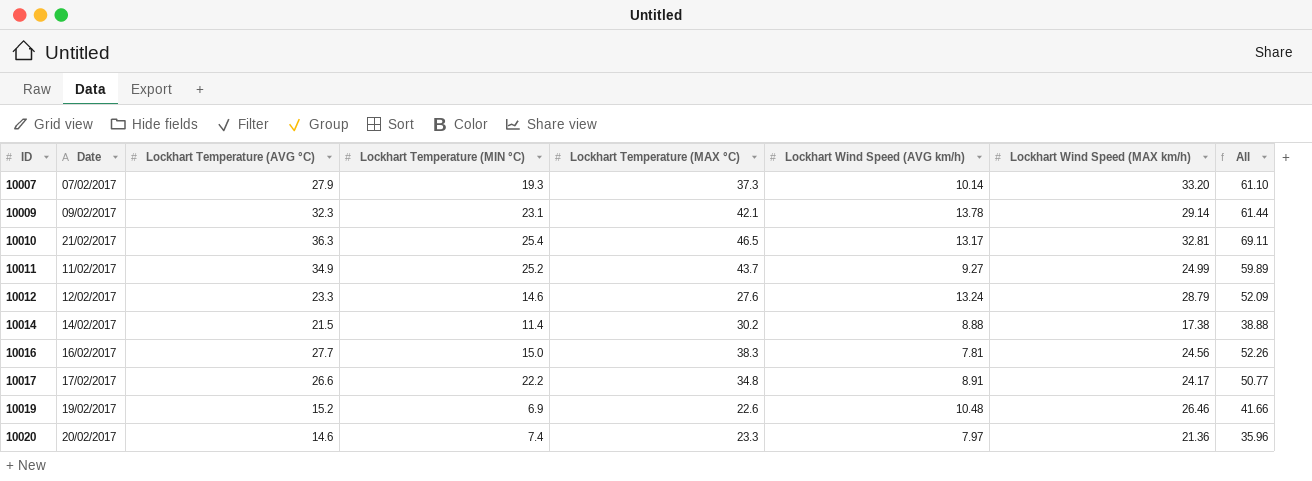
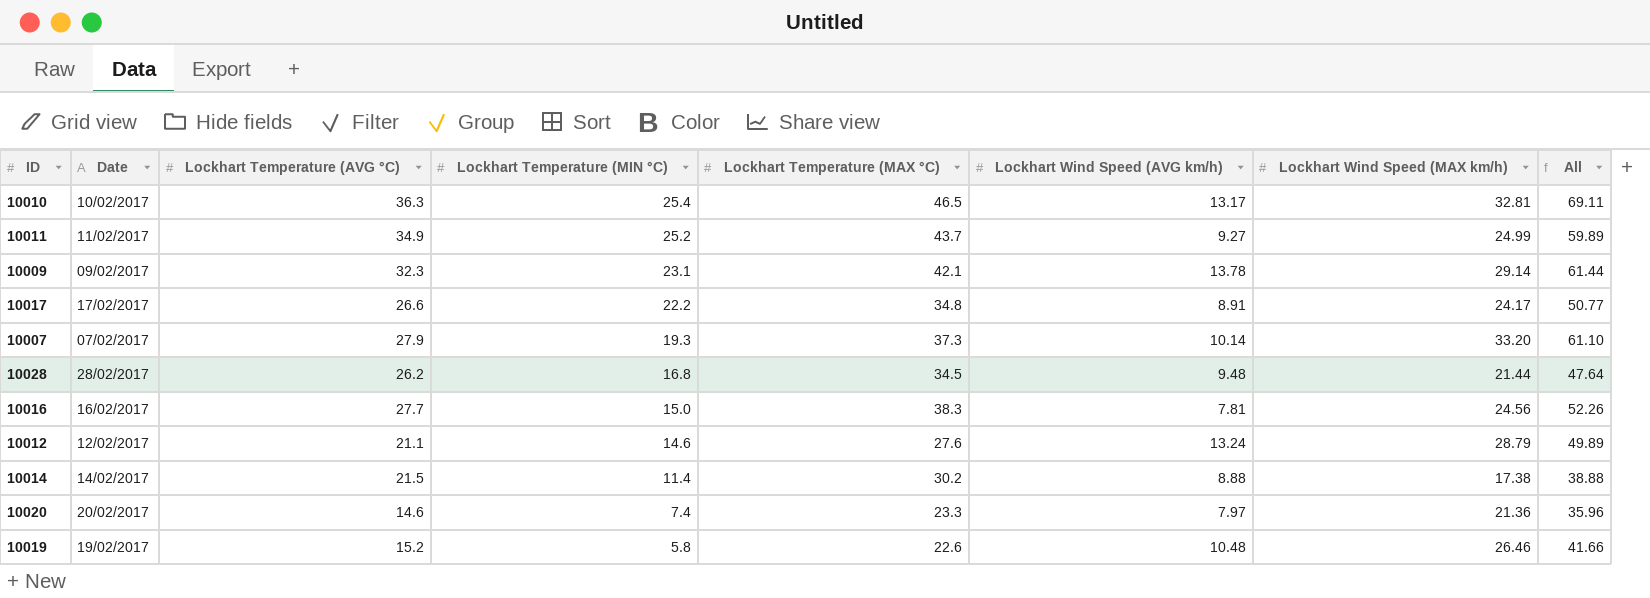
row order: ID ascending -> Lockhart Temperature (MIN °C) descending
10010 | Date: 21/02/2017 -> 10/02/2017
row 10028: none -> 28/02/2017 | 26.2 | 16.8 | 34.5 | 9.48 | 21.44 | 47.64
10012 | Lockhart Temperature (AVG °C): 23.3 -> 21.1
10012 | All: 52.09 -> 49.89
10019 | Lockhart Temperature (MIN °C): 6.9 -> 5.8

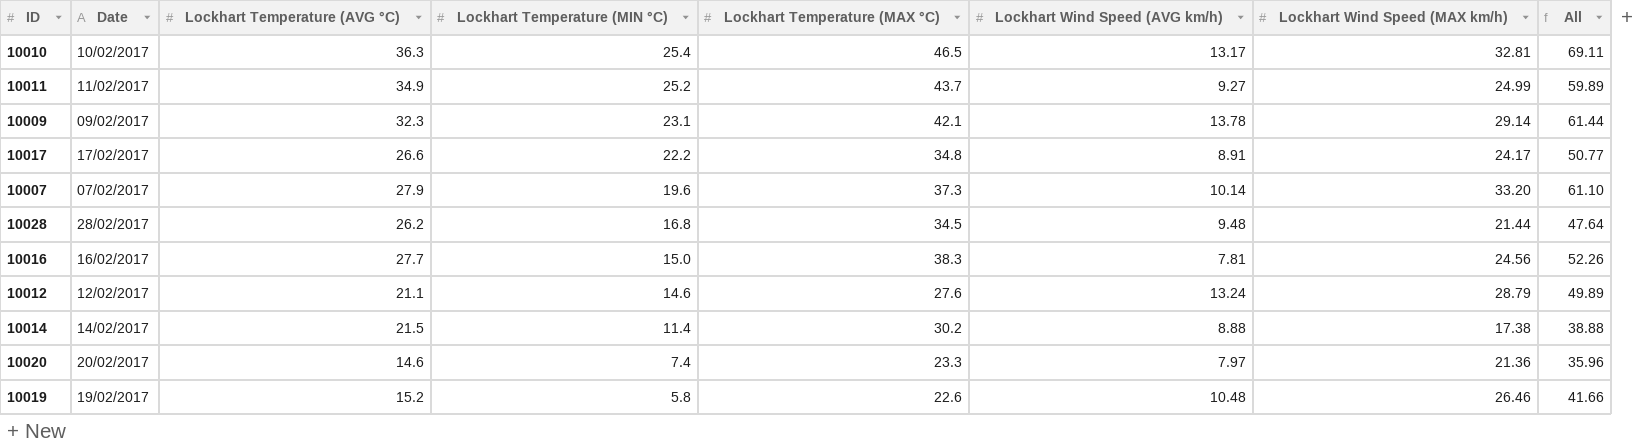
10007 | Lockhart Temperature (MIN °C): 19.3 -> 19.6

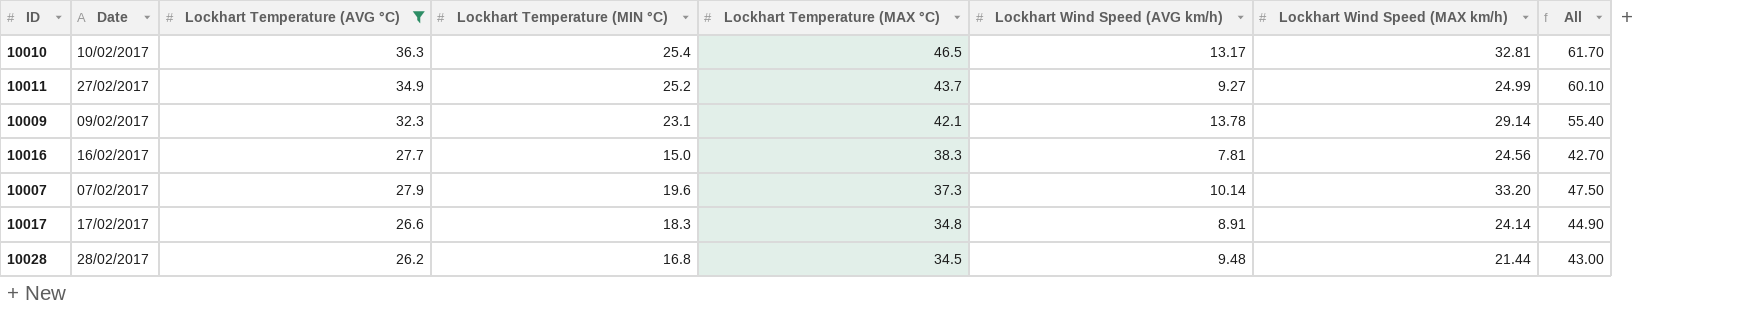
filter: none -> Lockhart Temperature (AVG °C) >= 26.2
row order: Lockhart Temperature (MIN °C) descending -> Lockhart Temperature (MAX °C) descending
column All | formula: [Lockhart Temperature (AVG °C)] + [Lockhart Wind Speed (MAX km/h)] -> [Lockhart Temperature (AVG °C)] + [Lockhart Temperature (MIN °C)]
10011 | Date: 11/02/2017 -> 27/02/2017
10017 | Lockhart Temperature (MIN °C): 22.2 -> 18.3
10017 | Lockhart Wind Speed (MAX km/h): 24.17 -> 24.14

